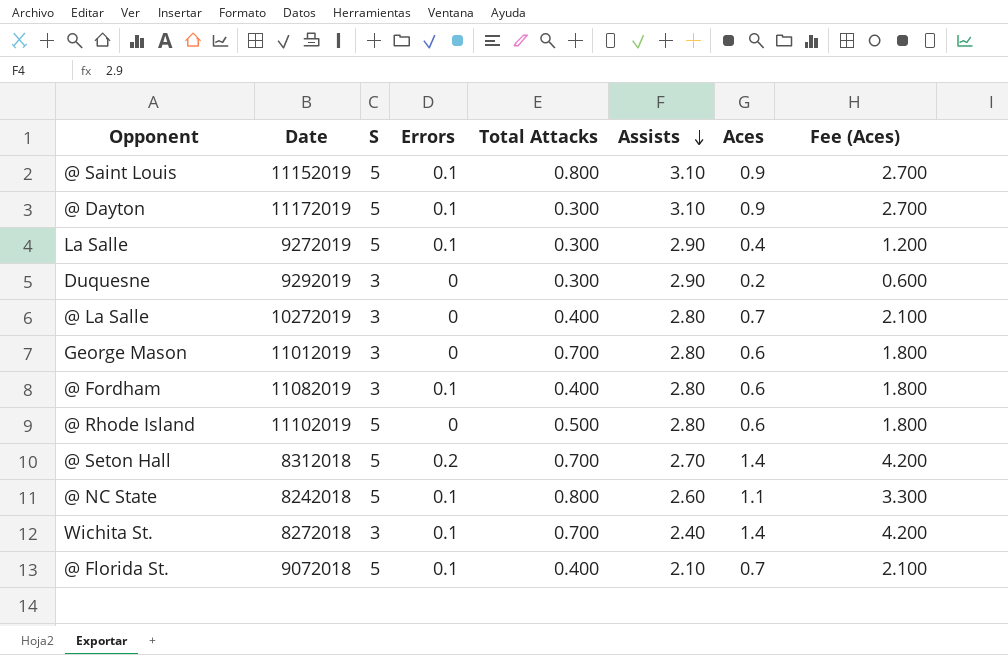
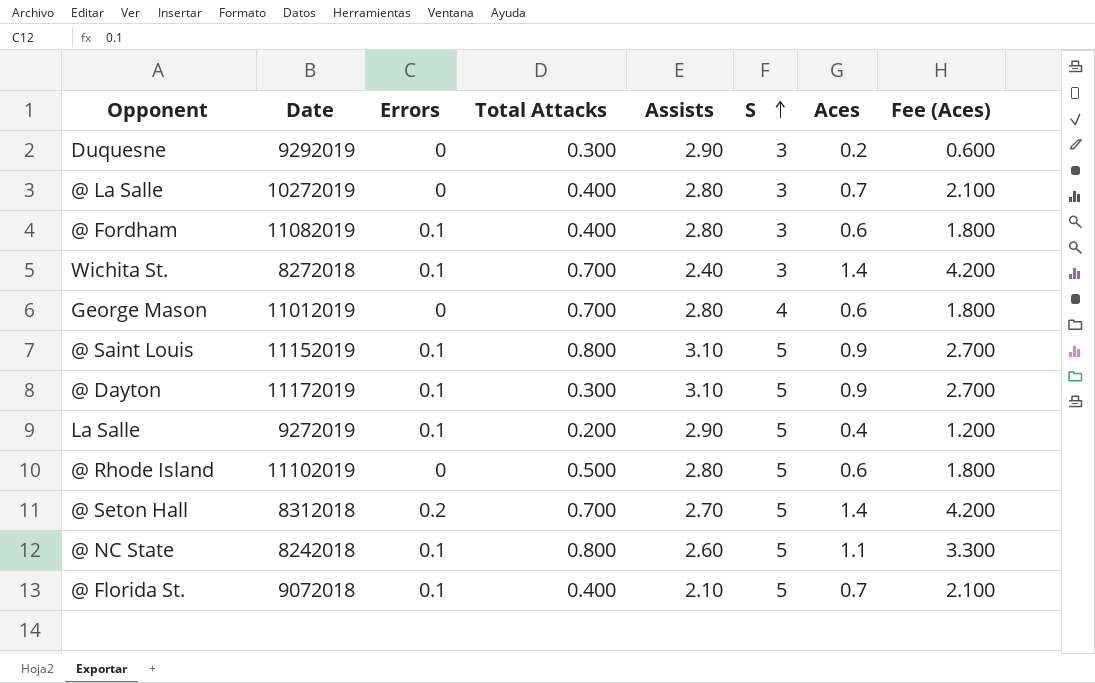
row order: Assists descending -> S ascending
column S | position: 3 -> 6
George Mason | S: 3 -> 4
La Salle | Total Attacks: 0.300 -> 0.200

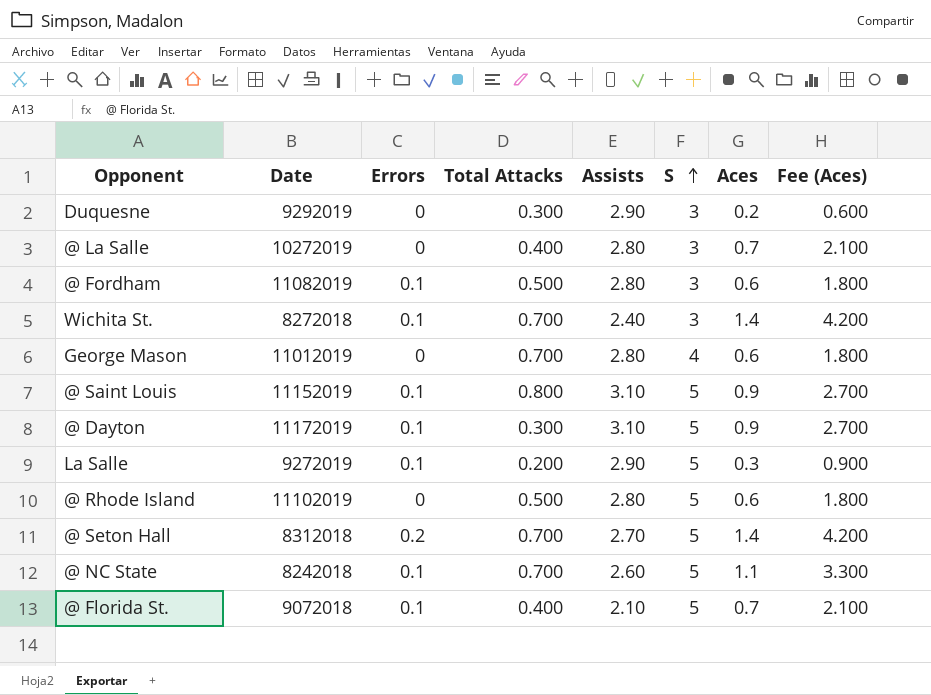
@ Fordham | Total Attacks: 0.400 -> 0.500
La Salle | Aces: 0.4 -> 0.3
La Salle | Fee (Aces): 1.200 -> 0.900
@ NC State | Total Attacks: 0.800 -> 0.700

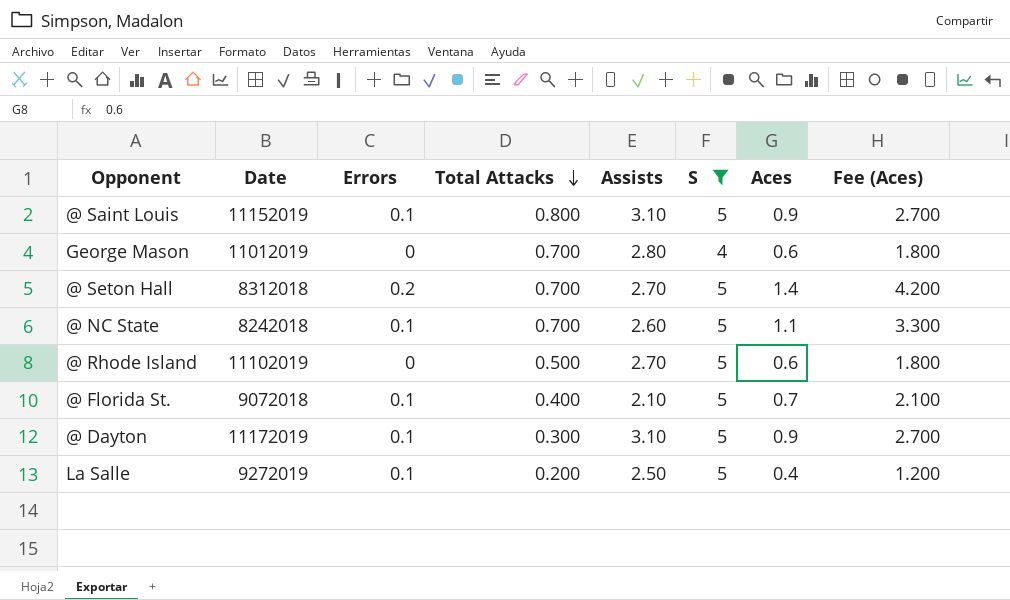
filter: none -> S != 3
row order: S ascending -> Total Attacks descending
@ Rhode Island | Assists: 2.80 -> 2.70
La Salle | Assists: 2.90 -> 2.50
La Salle | Aces: 0.3 -> 0.4
La Salle | Fee (Aces): 0.900 -> 1.200

